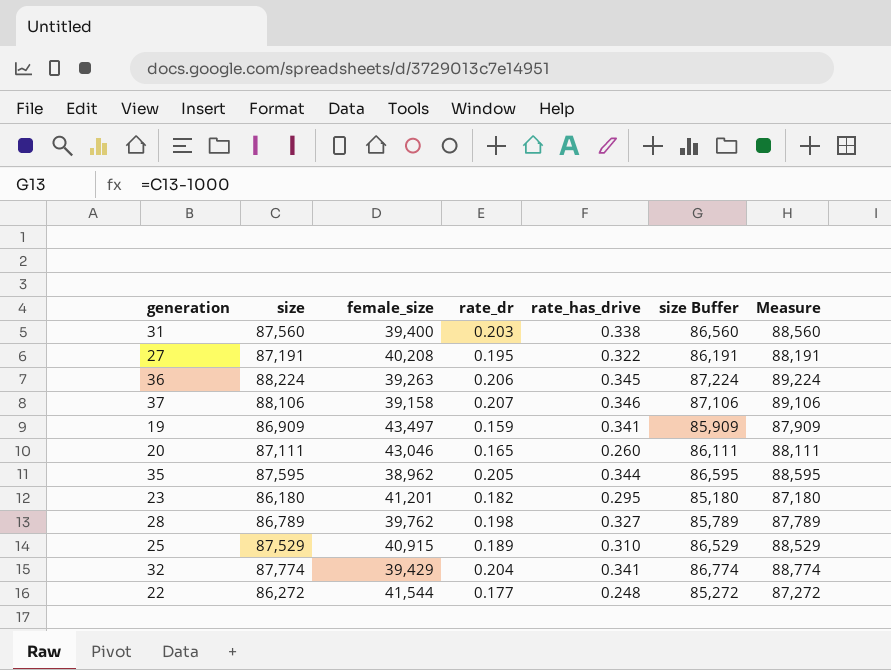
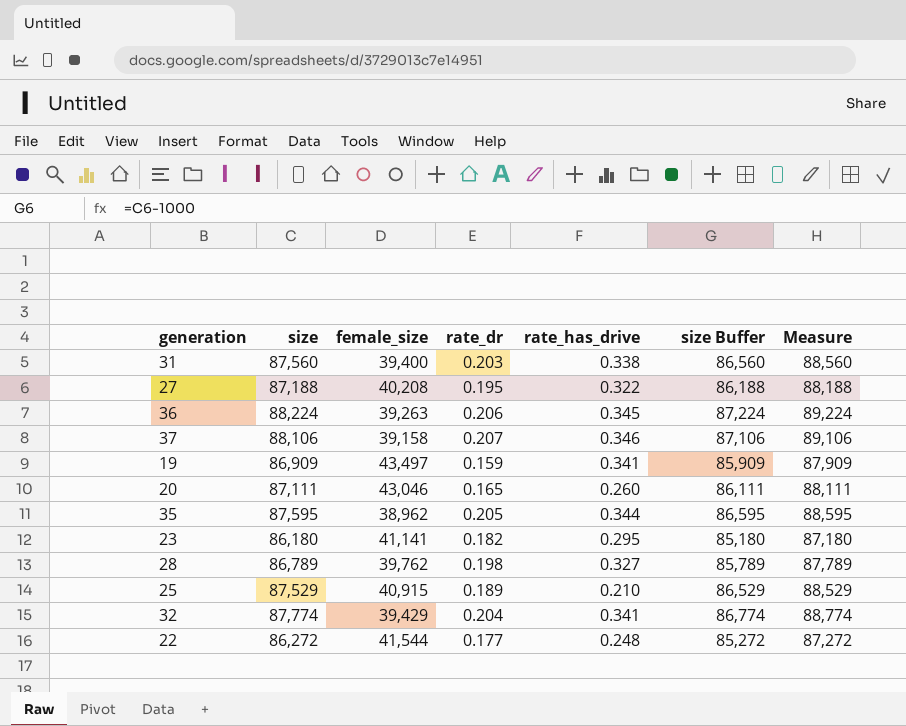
27 | size: 87,191 -> 87,188
27 | size Buffer: 86,191 -> 86,188
27 | Measure: 88,191 -> 88,188
23 | female_size: 41,201 -> 41,141
25 | rate_has_drive: 0.310 -> 0.210

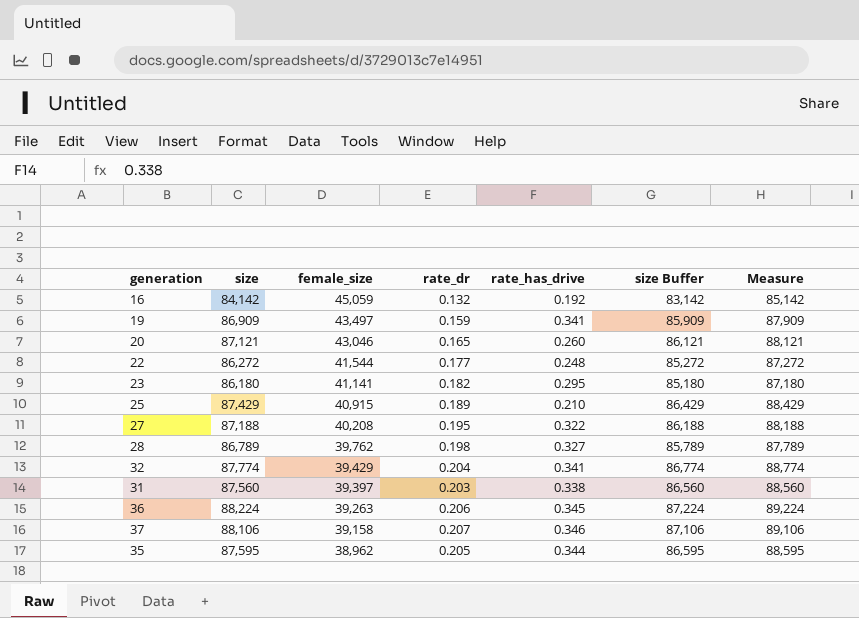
row order: none -> female_size descending
row 16: none -> 84,142 | 45,059 | 0.132 | 0.192 | 83,142 | 85,142
20 | size: 87,111 -> 87,121
20 | size Buffer: 86,111 -> 86,121
20 | Measure: 88,111 -> 88,121
25 | size: 87,529 -> 87,429
25 | size Buffer: 86,529 -> 86,429
25 | Measure: 88,529 -> 88,429
31 | female_size: 39,400 -> 39,397

